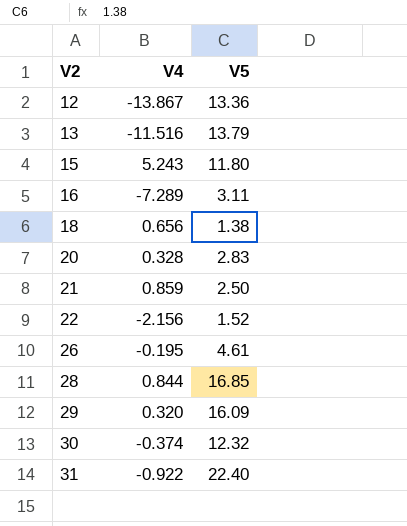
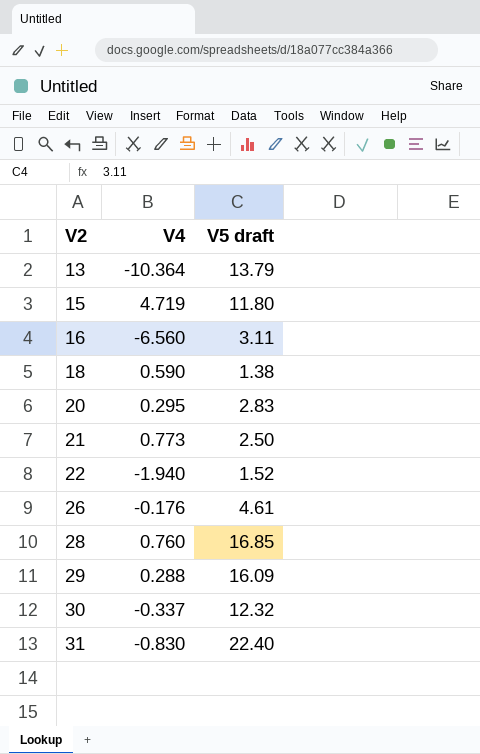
column name: V5 -> V5 draft
row 12: -13.867 | 13.36 -> none
13 | V4: -11.516 -> -10.364
15 | V4: 5.243 -> 4.719
16 | V4: -7.289 -> -6.560
18 | V4: 0.656 -> 0.590
20 | V4: 0.328 -> 0.295
21 | V4: 0.859 -> 0.773
22 | V4: -2.156 -> -1.940
26 | V4: -0.195 -> -0.176
28 | V4: 0.844 -> 0.760
29 | V4: 0.320 -> 0.288
30 | V4: -0.374 -> -0.337
31 | V4: -0.922 -> -0.830

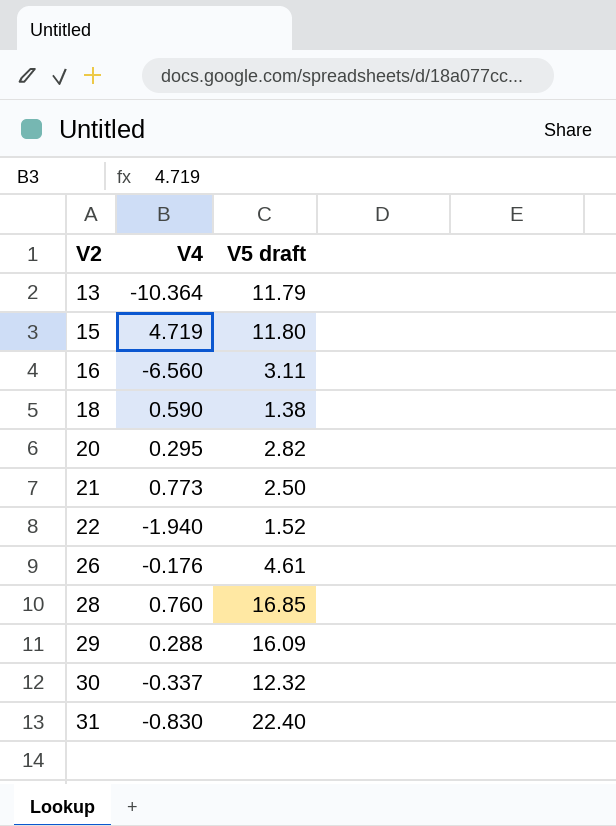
13 | V5 draft: 13.79 -> 11.79
20 | V5 draft: 2.83 -> 2.82

